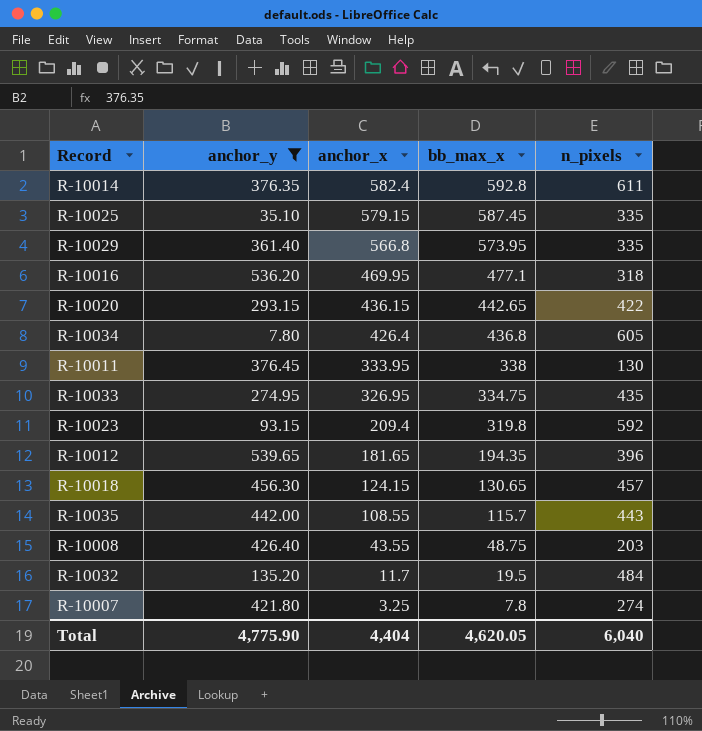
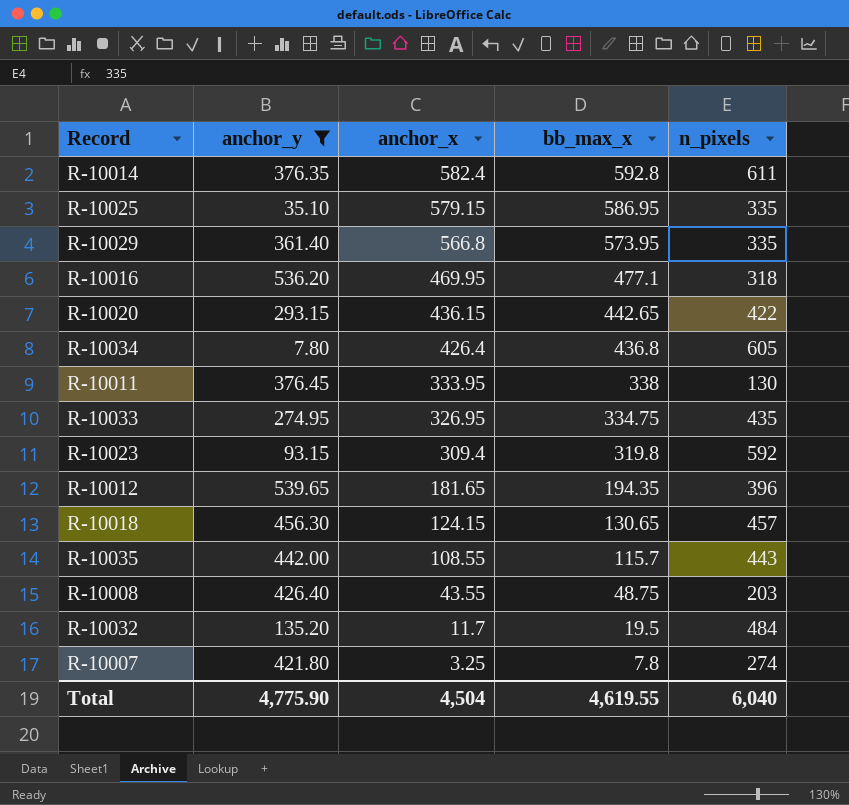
R-10025 | bb_max_x: 587.45 -> 586.95
R-10023 | anchor_x: 209.4 -> 309.4
Total | anchor_x: 4,404 -> 4,504
Total | bb_max_x: 4,620.05 -> 4,619.55

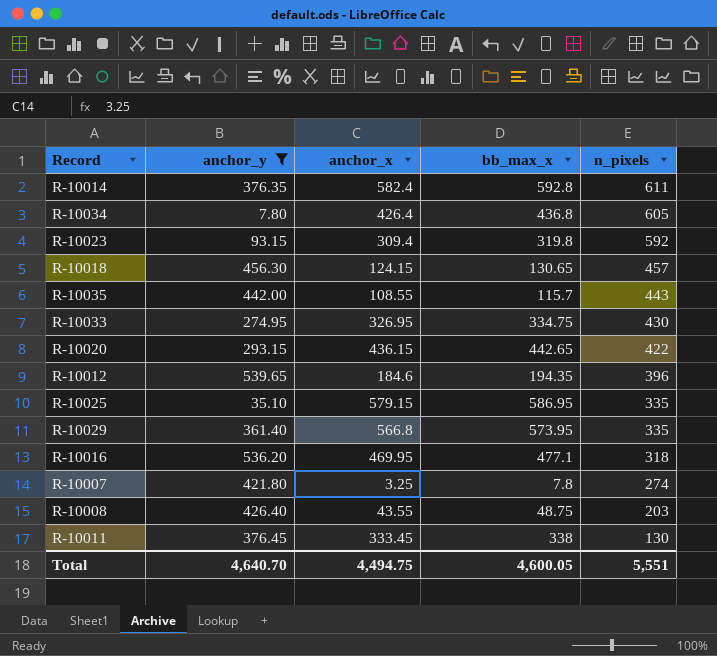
row order: anchor_x descending -> n_pixels descending
row R-10032: 135.20 | 11.7 | 19.5 | 484 -> none
R-10033 | n_pixels: 435 -> 430
R-10012 | anchor_x: 181.65 -> 184.6
R-10011 | anchor_x: 333.95 -> 333.45
Total | anchor_y: 4,775.90 -> 4,640.70
Total | anchor_x: 4,504 -> 4,494.75
Total | bb_max_x: 4,619.55 -> 4,600.05
Total | n_pixels: 6,040 -> 5,551

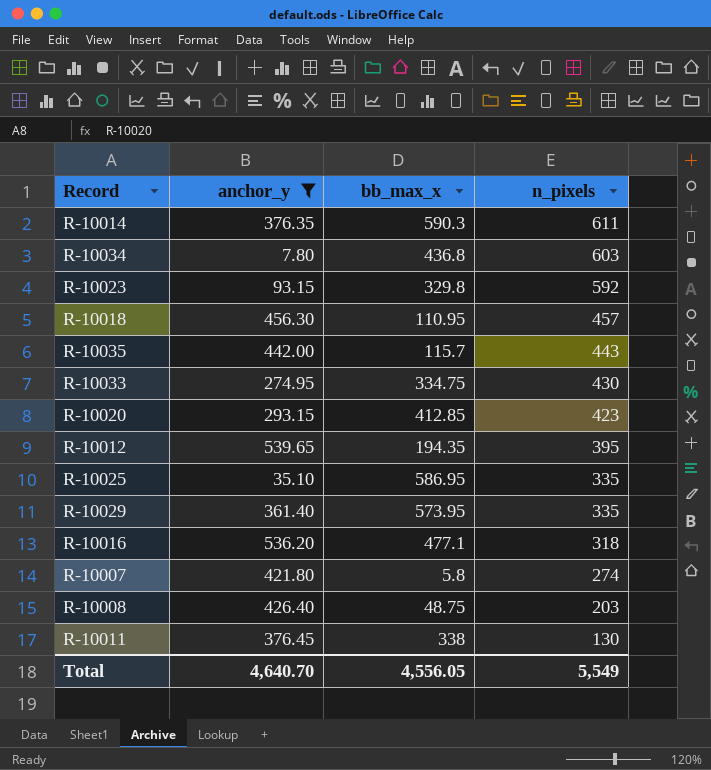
column anchor_x | position: 3 -> none
R-10014 | bb_max_x: 592.8 -> 590.3
R-10034 | n_pixels: 605 -> 603
R-10023 | bb_max_x: 319.8 -> 329.8
R-10018 | bb_max_x: 130.65 -> 110.95
R-10020 | bb_max_x: 442.65 -> 412.85
R-10020 | n_pixels: 422 -> 423
R-10012 | n_pixels: 396 -> 395
R-10007 | bb_max_x: 7.8 -> 5.8
Total | bb_max_x: 4,600.05 -> 4,556.05
Total | n_pixels: 5,551 -> 5,549

